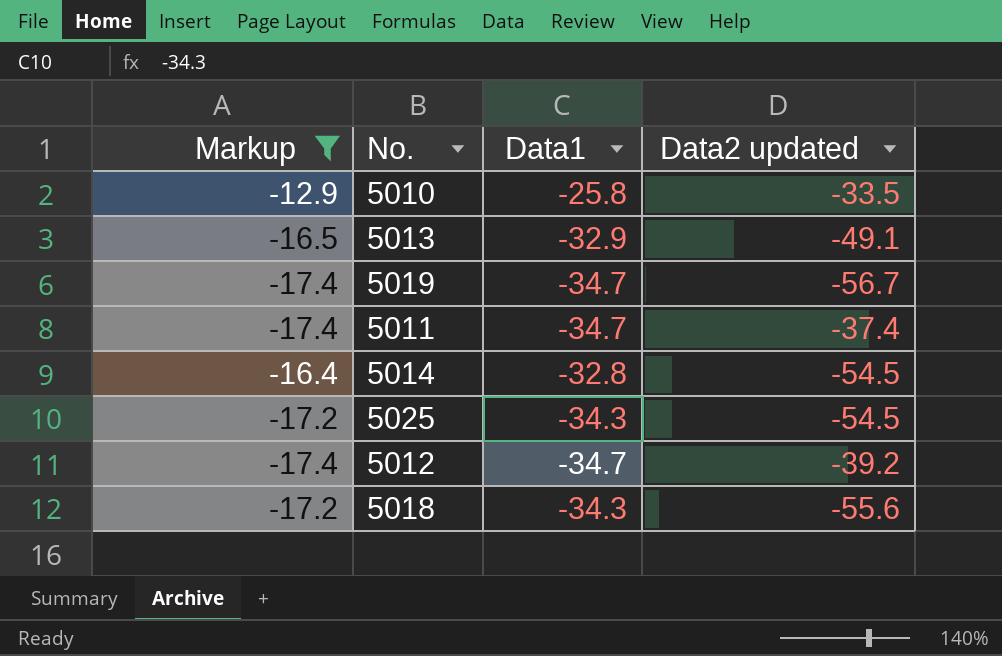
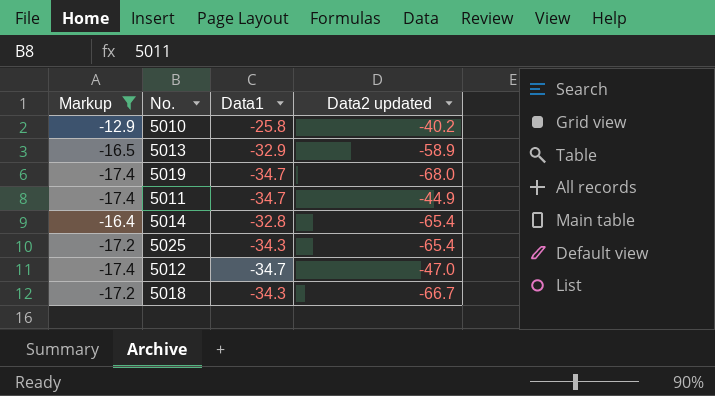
5010 | Data2 updated: -33.5 -> -40.2
5013 | Data2 updated: -49.1 -> -58.9
5019 | Data2 updated: -56.7 -> -68.0
5011 | Data2 updated: -37.4 -> -44.9
5014 | Data2 updated: -54.5 -> -65.4
5025 | Data2 updated: -54.5 -> -65.4
5012 | Data2 updated: -39.2 -> -47.0
5018 | Data2 updated: -55.6 -> -66.7

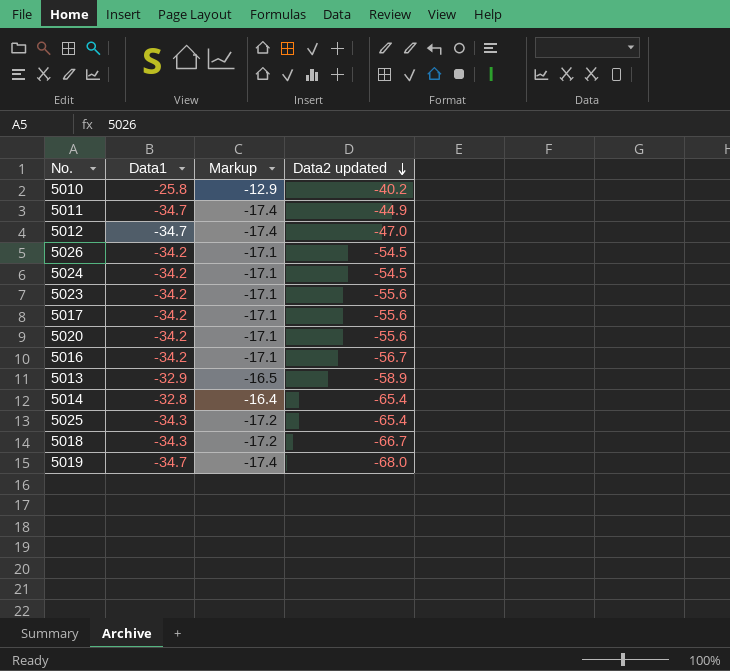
filter: Markup != -17.1 -> none
row order: none -> Data2 updated descending
column Markup | position: 1 -> 3

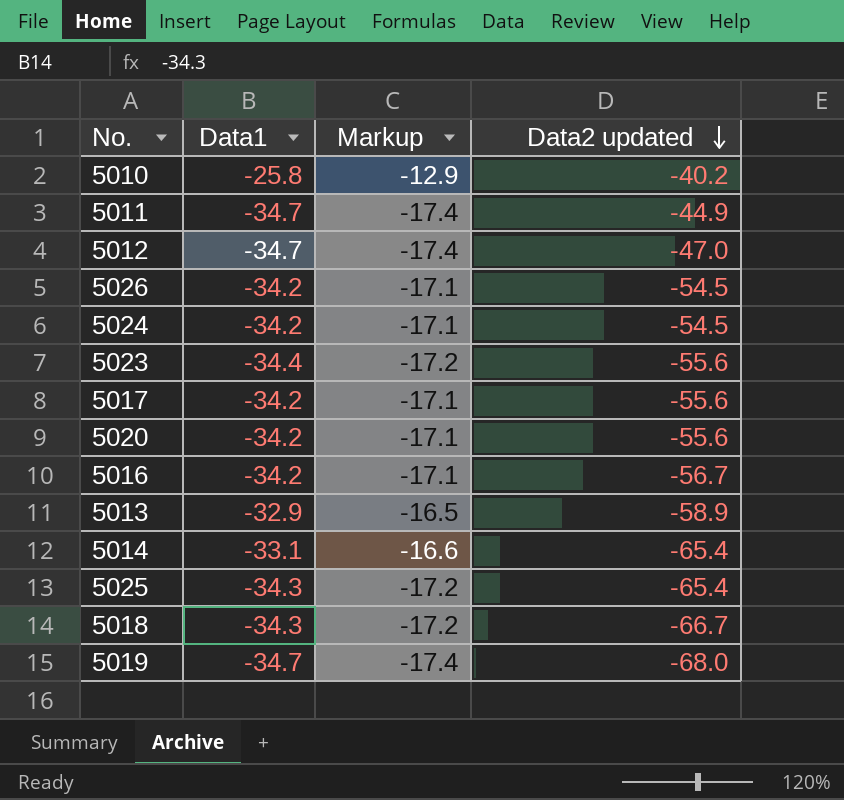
5023 | Data1: -34.2 -> -34.4
5023 | Markup: -17.1 -> -17.2
5014 | Data1: -32.8 -> -33.1
5014 | Markup: -16.4 -> -16.6

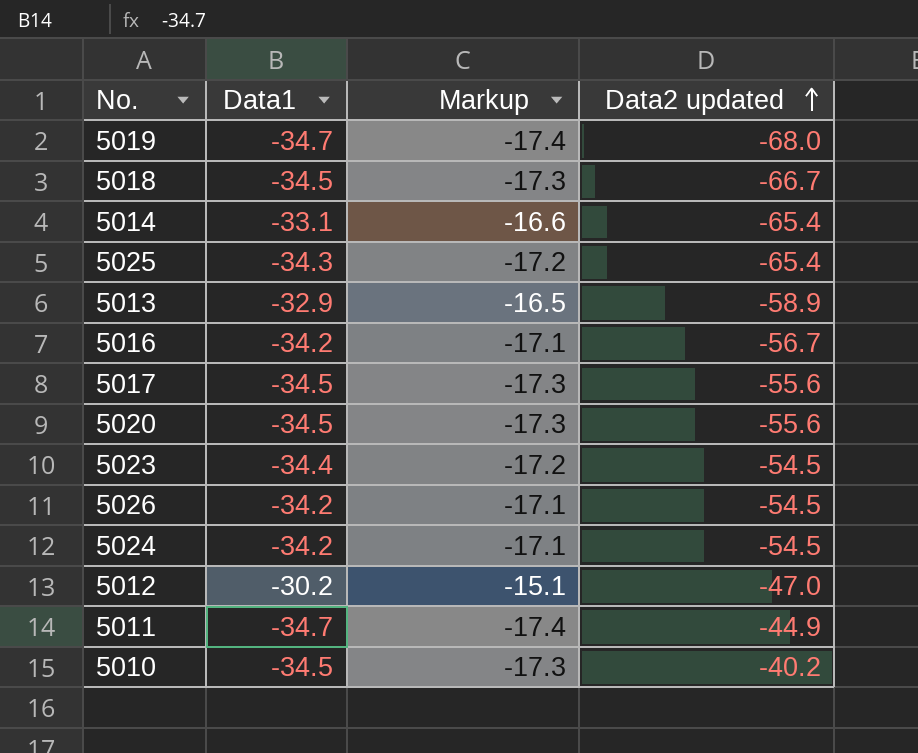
row order: Data2 updated descending -> Data2 updated ascending
5018 | Data1: -34.3 -> -34.5
5018 | Markup: -17.2 -> -17.3
5017 | Data1: -34.2 -> -34.5
5017 | Markup: -17.1 -> -17.3
5020 | Data1: -34.2 -> -34.5
5020 | Markup: -17.1 -> -17.3
5023 | Data2 updated: -55.6 -> -54.5
5012 | Data1: -34.7 -> -30.2
5012 | Markup: -17.4 -> -15.1
5010 | Data1: -25.8 -> -34.5
5010 | Markup: -12.9 -> -17.3

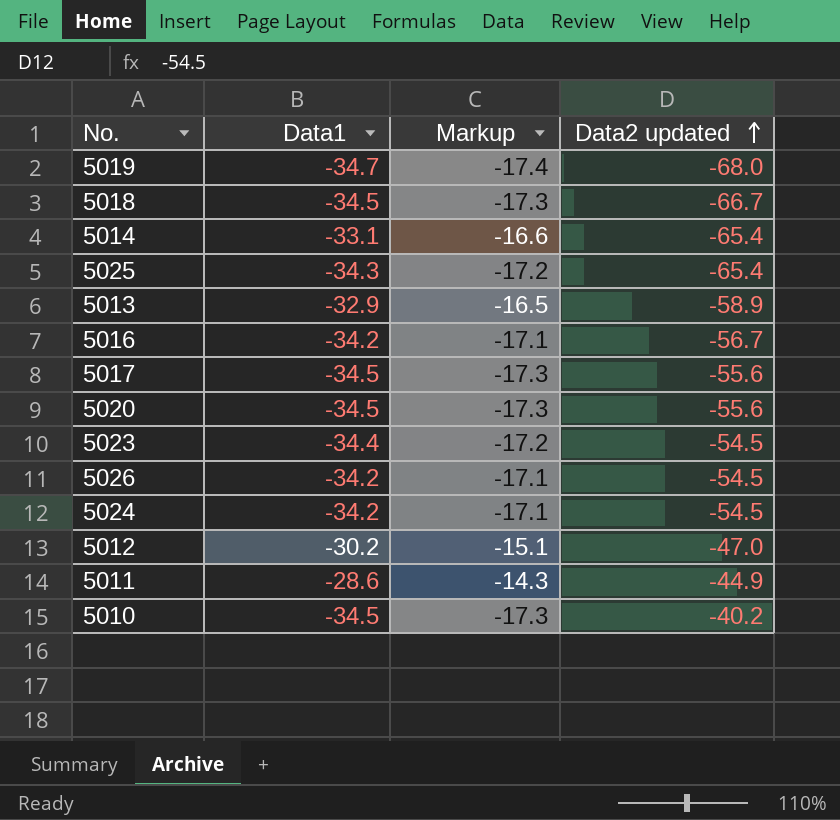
5011 | Data1: -34.7 -> -28.6
5011 | Markup: -17.4 -> -14.3

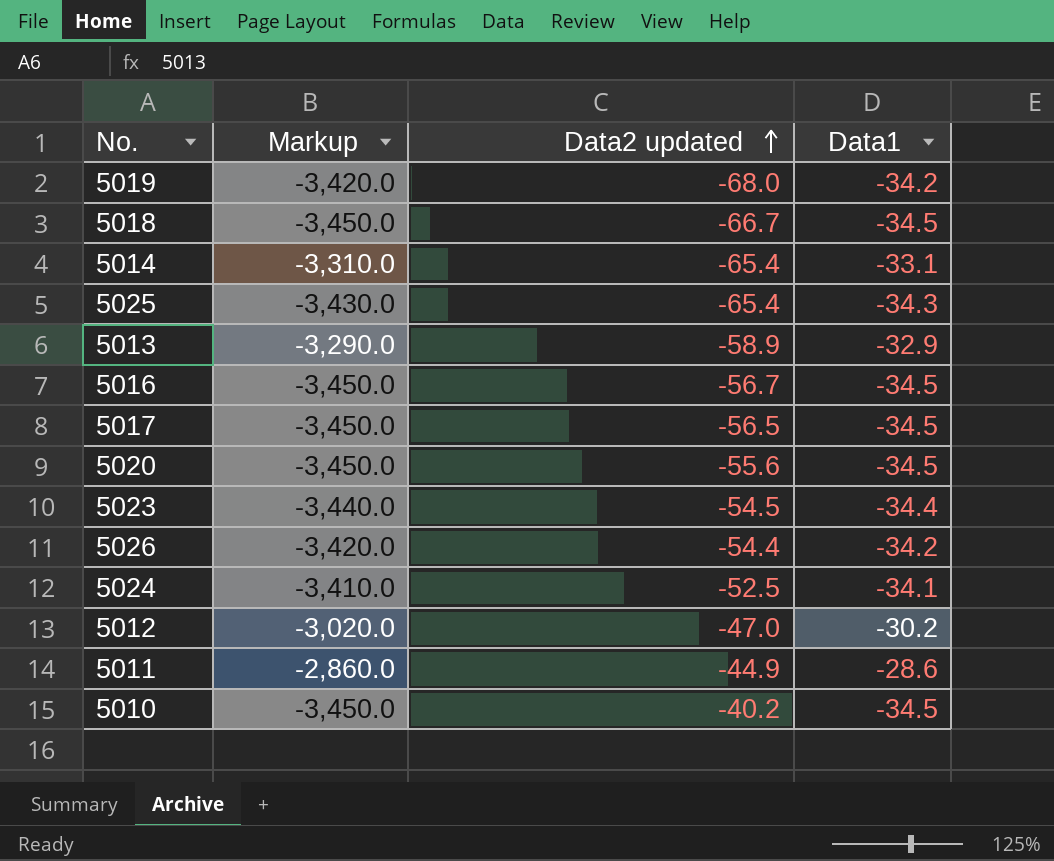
column Markup | formula: [Data1] * 0.5 -> [Data1] * 100
column Data1 | position: 2 -> 4
5019 | Data1: -34.7 -> -34.2
5016 | Data1: -34.2 -> -34.5
5017 | Data2 updated: -55.6 -> -56.5
5026 | Data2 updated: -54.5 -> -54.4
5024 | Data2 updated: -54.5 -> -52.5
5024 | Data1: -34.2 -> -34.1

